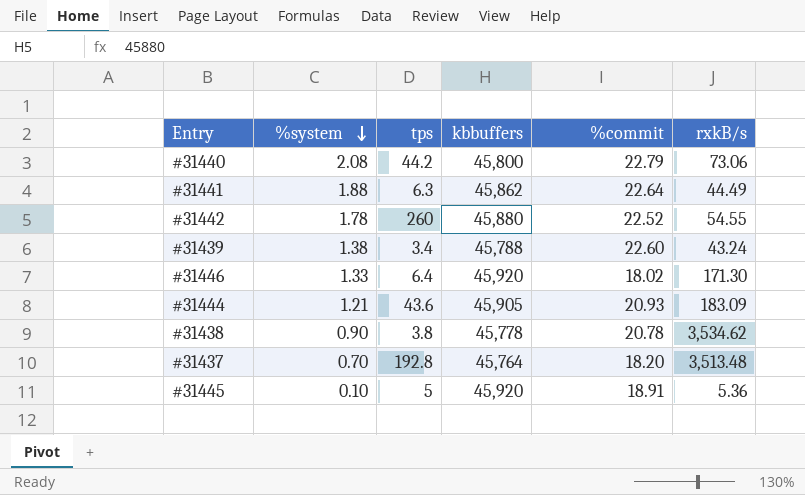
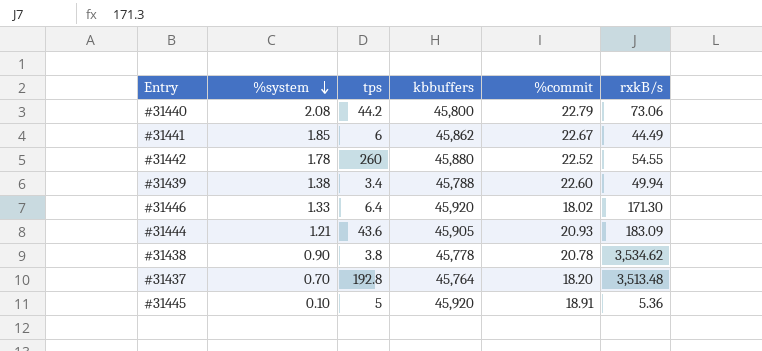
#31441 | %system: 1.88 -> 1.85
#31441 | tps: 6.3 -> 6
#31441 | %commit: 22.64 -> 22.67
#31439 | rxkB/s: 43.24 -> 49.94

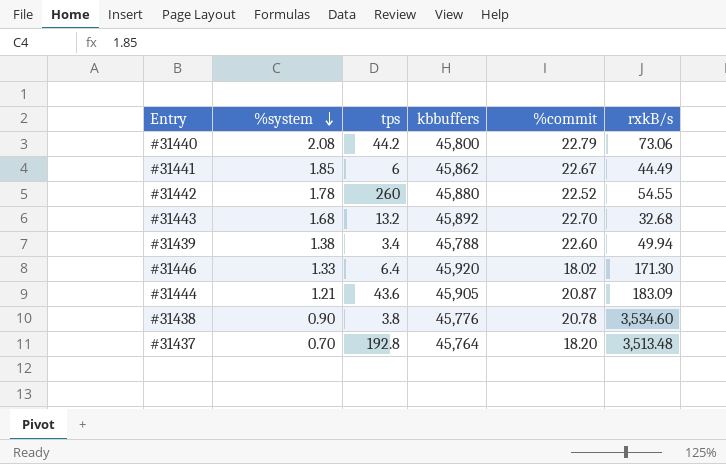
row #31445: 0.10 | 5 | 45,920 | 18.91 | 5.36 -> none
row #31443: none -> 1.68 | 13.2 | 45,892 | 22.70 | 32.68
#31444 | %commit: 20.93 -> 20.87
#31438 | kbbuffers: 45,778 -> 45,776
#31438 | rxkB/s: 3,534.62 -> 3,534.60

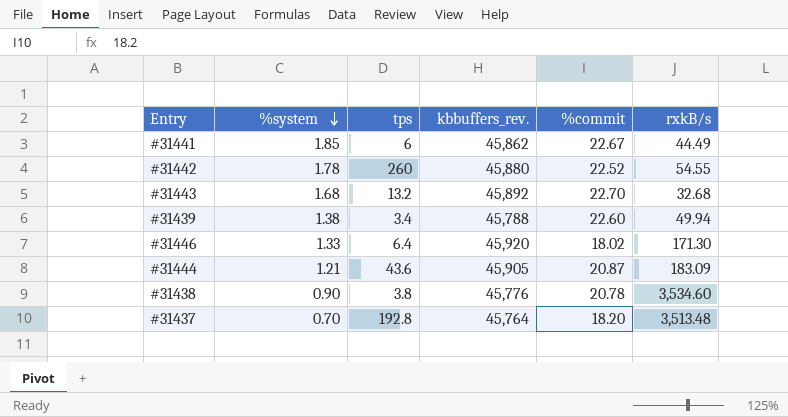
column name: kbbuffers -> kbbuffers_rev.
row #31440: 2.08 | 44.2 | 45,800 | 22.79 | 73.06 -> none

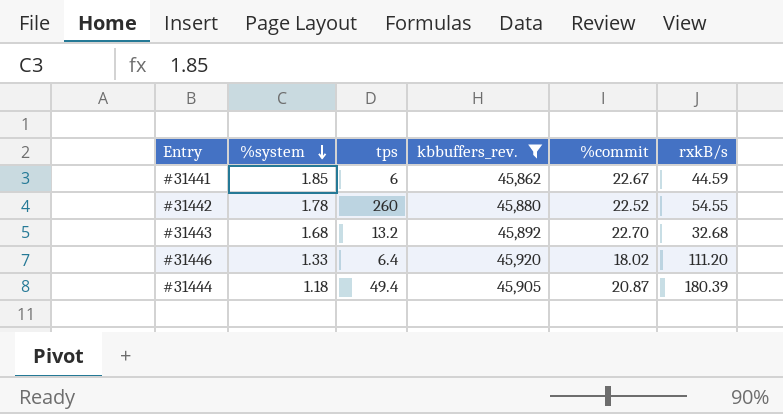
filter: none -> kbbuffers_rev. >= 45,862
#31441 | rxkB/s: 44.49 -> 44.59
#31446 | rxkB/s: 171.30 -> 111.20
#31444 | %system: 1.21 -> 1.18
#31444 | tps: 43.6 -> 49.4
#31444 | rxkB/s: 183.09 -> 180.39

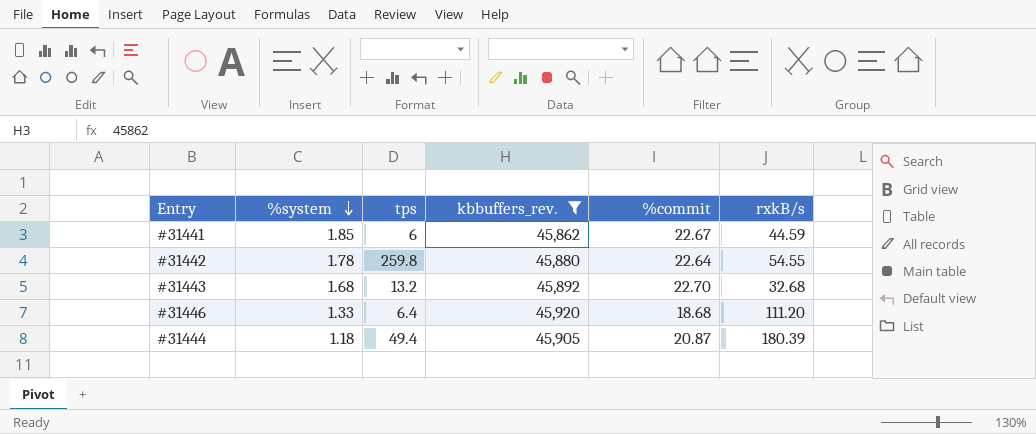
#31442 | tps: 260 -> 259.8
#31442 | %commit: 22.52 -> 22.64
#31446 | %commit: 18.02 -> 18.68

